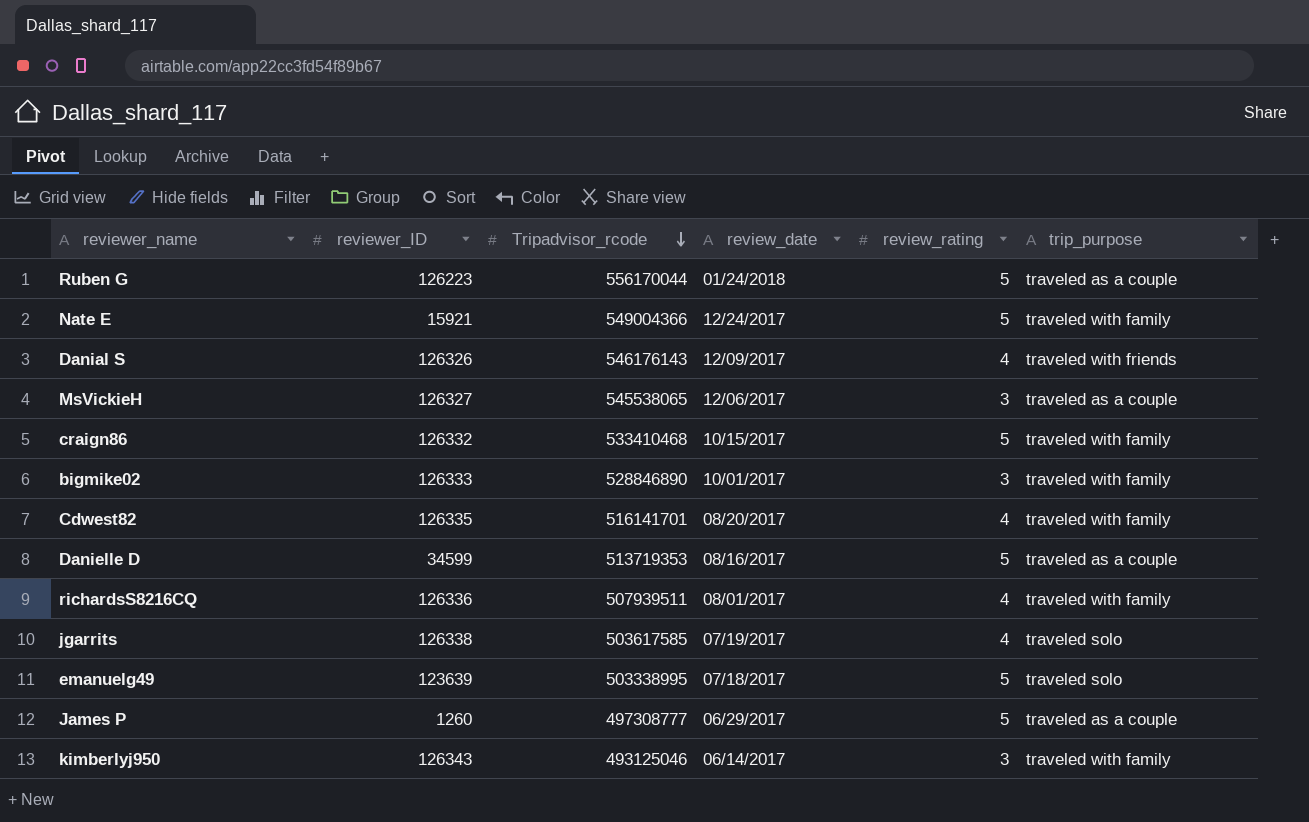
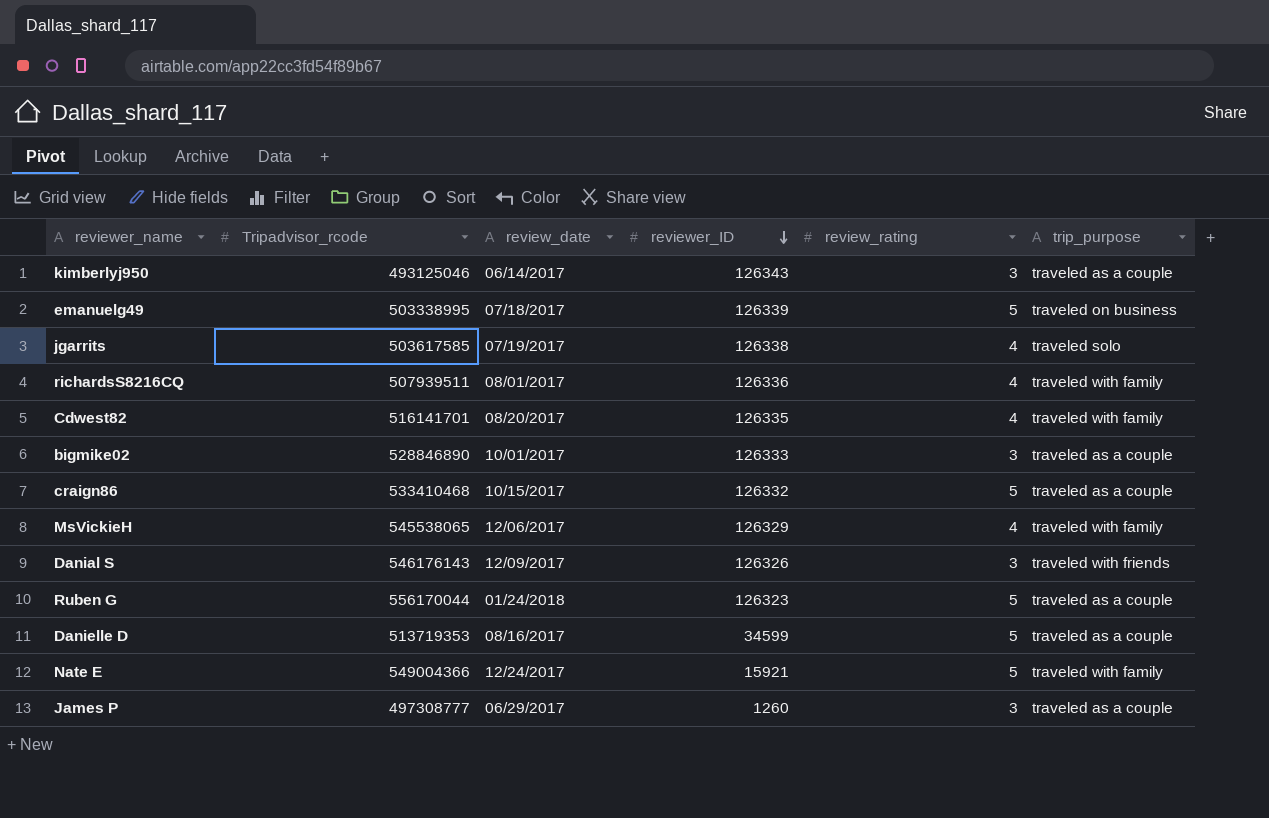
row order: Tripadvisor_rcode descending -> reviewer_ID descending
column reviewer_ID | position: 2 -> 4
kimberlyj950 | trip_purpose: traveled with family -> traveled as a couple
emanuelg49 | reviewer_ID: 123639 -> 126339
emanuelg49 | trip_purpose: traveled solo -> traveled on business
bigmike02 | trip_purpose: traveled with family -> traveled as a couple
craign86 | trip_purpose: traveled with family -> traveled as a couple
MsVickieH | reviewer_ID: 126327 -> 126329
MsVickieH | review_rating: 3 -> 4
MsVickieH | trip_purpose: traveled as a couple -> traveled with family
Danial S | review_rating: 4 -> 3
Ruben G | reviewer_ID: 126223 -> 126323
James P | review_rating: 5 -> 3

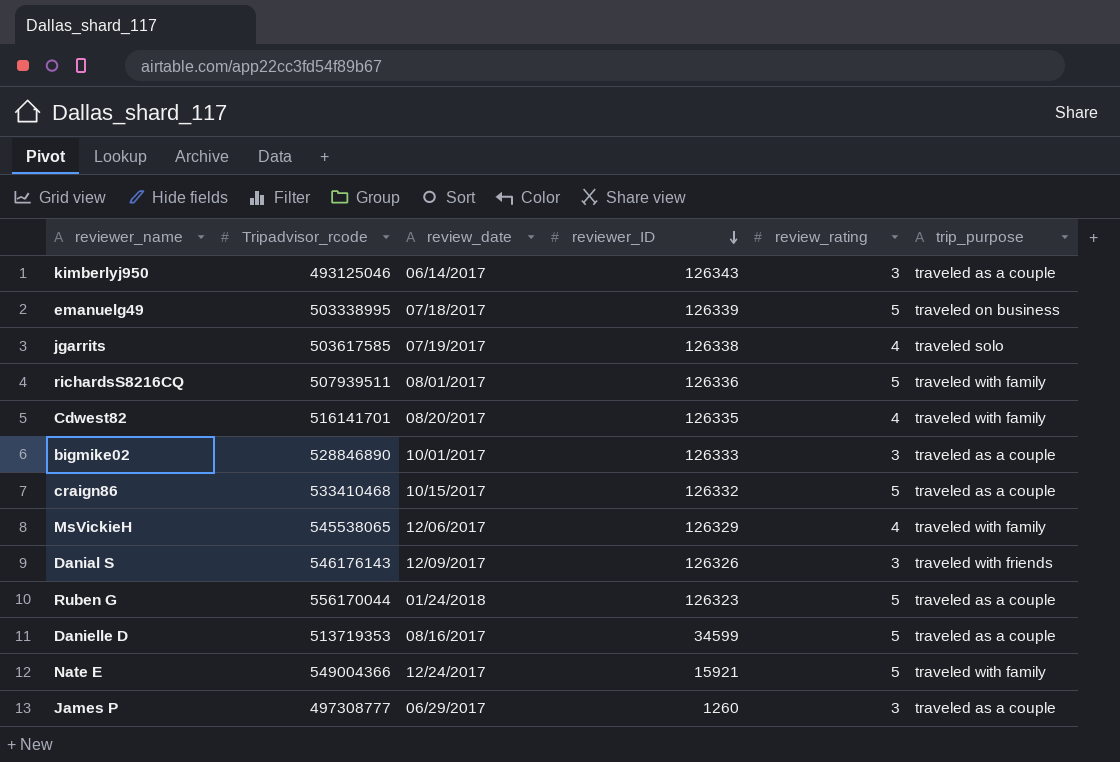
richardsS8216CQ | review_rating: 4 -> 5

